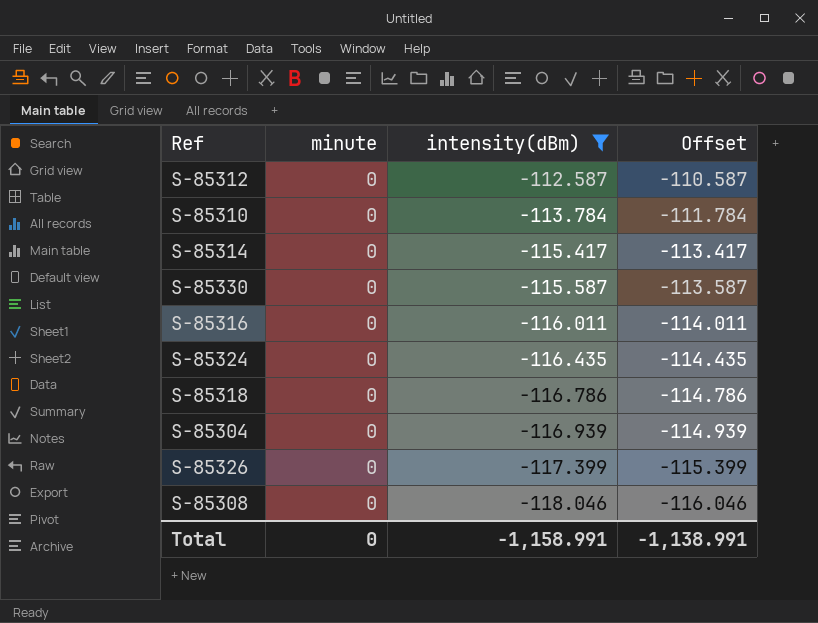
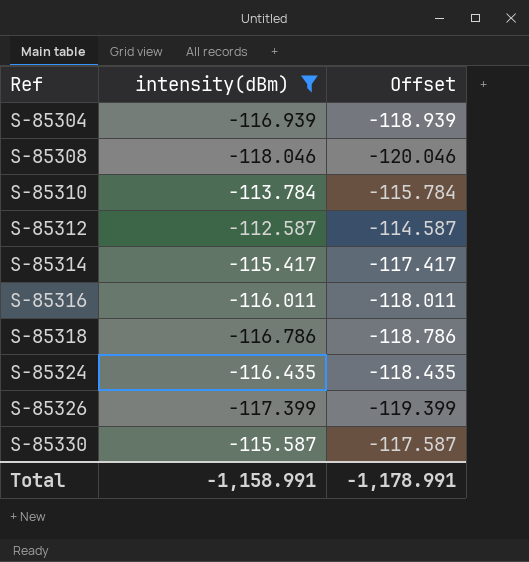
row order: intensity(dBm) descending -> Ref ascending
column minute | position: 2 -> none
column Offset | formula: [intensity(dBm)] + 2 -> [intensity(dBm)] - 2
Total | Offset: -1,138.991 -> -1,178.991

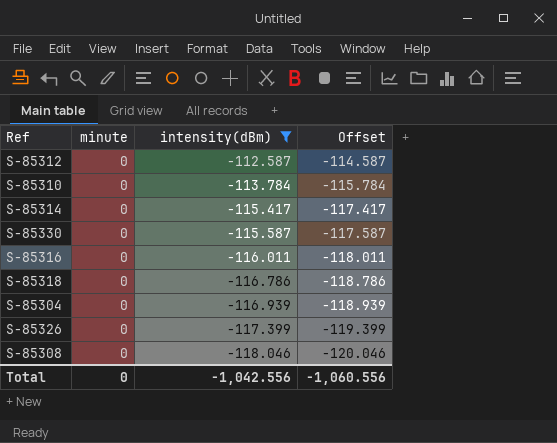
row order: Ref ascending -> intensity(dBm) descending
column minute | position: none -> 2
row S-85324: -116.435 | -118.435 -> none
Total | intensity(dBm): -1,158.991 -> -1,042.556
Total | Offset: -1,178.991 -> -1,060.556

